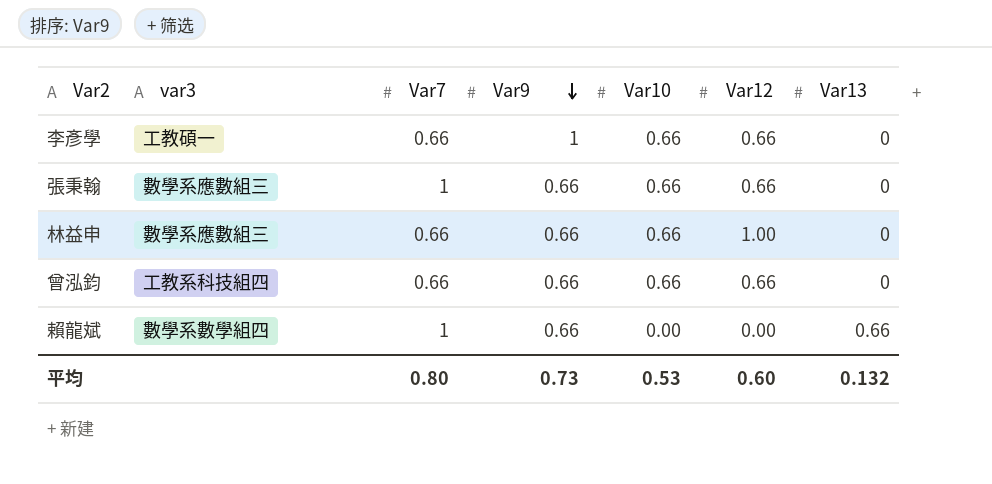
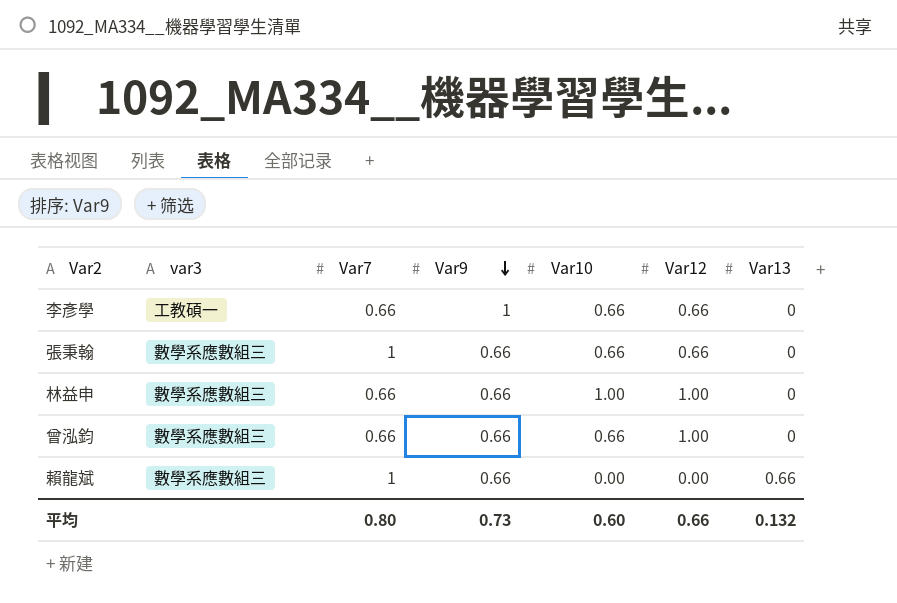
林益申 | Var10: 0.66 -> 1.00
曾泓鈞 | var3: 工教系科技組四 -> 數學系應數組三
曾泓鈞 | Var12: 0.66 -> 1.00
賴龍斌 | var3: 數學系數學組四 -> 數學系應數組三
平均 | Var10: 0.53 -> 0.60
平均 | Var12: 0.60 -> 0.66

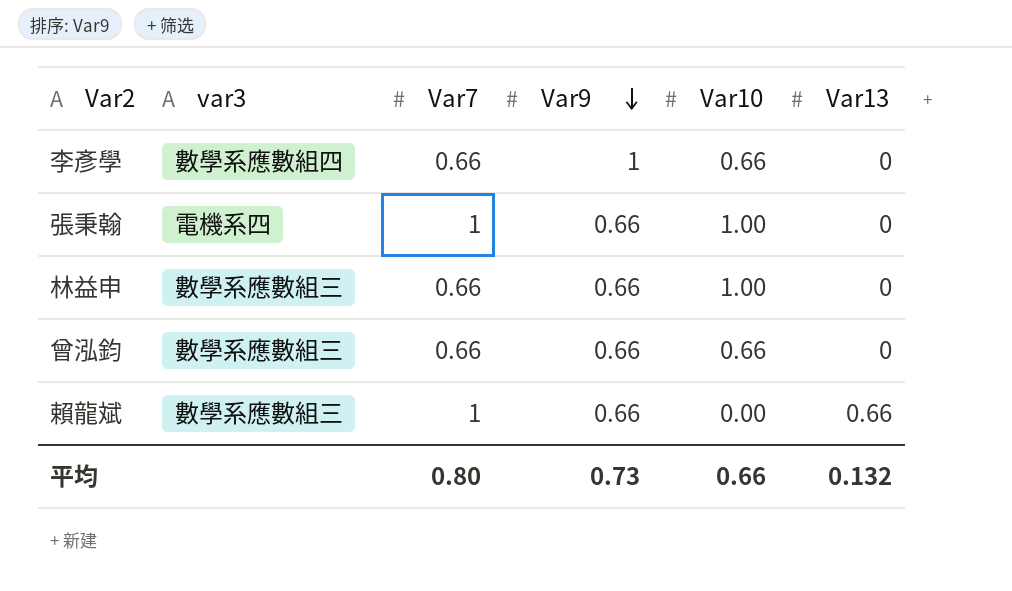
column Var12 | position: 6 -> none
李彥學 | var3: 工教碩一 -> 數學系應數組四
張秉翰 | var3: 數學系應數組三 -> 電機系四
張秉翰 | Var10: 0.66 -> 1.00
平均 | Var10: 0.60 -> 0.66

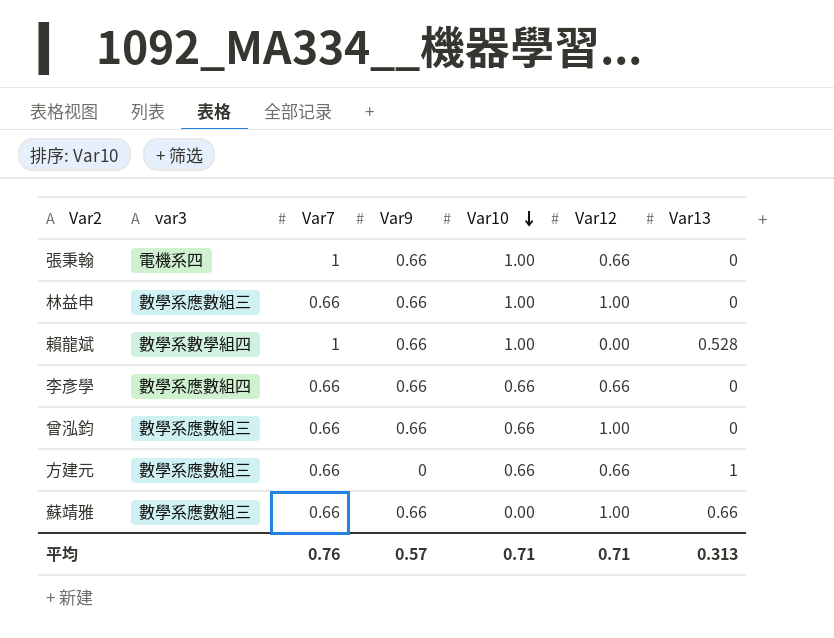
row order: Var9 descending -> Var10 descending
column Var12 | position: none -> 6
賴龍斌 | var3: 數學系應數組三 -> 數學系數學組四
賴龍斌 | Var10: 0.00 -> 1.00
賴龍斌 | Var13: 0.66 -> 0.528
李彥學 | Var9: 1 -> 0.66
row 方建元: none -> 數學系應數組三 | 0.66 | 0 | 0.66 | 0.66 | 1
row 蘇靖雅: none -> 數學系應數組三 | 0.66 | 0.66 | 0.00 | 1.00 | 0.66
平均 | Var7: 0.80 -> 0.76
平均 | Var9: 0.73 -> 0.57
平均 | Var10: 0.66 -> 0.71
平均 | Var13: 0.132 -> 0.313

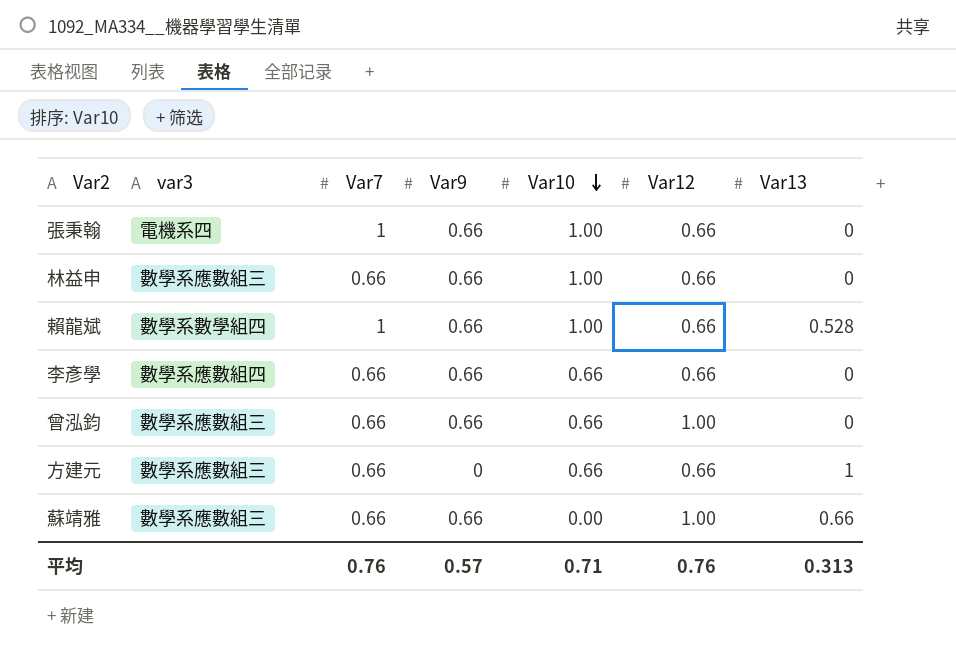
林益申 | Var12: 1.00 -> 0.66
賴龍斌 | Var12: 0.00 -> 0.66
平均 | Var12: 0.71 -> 0.76

